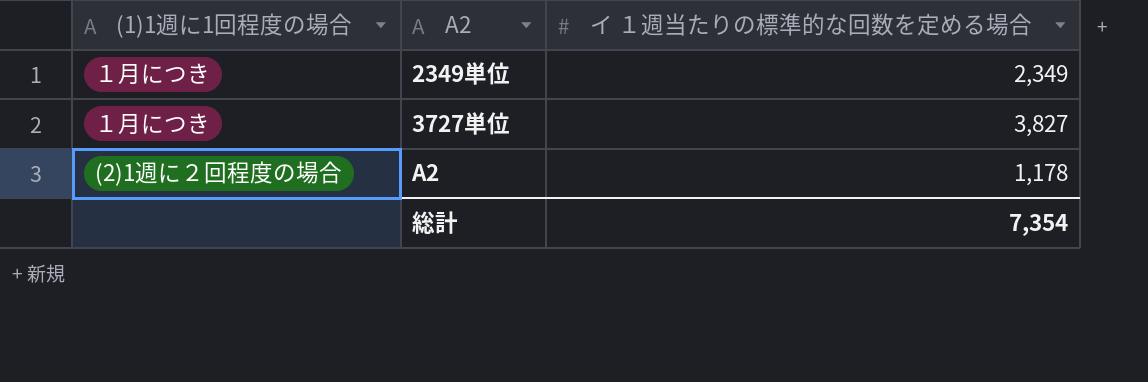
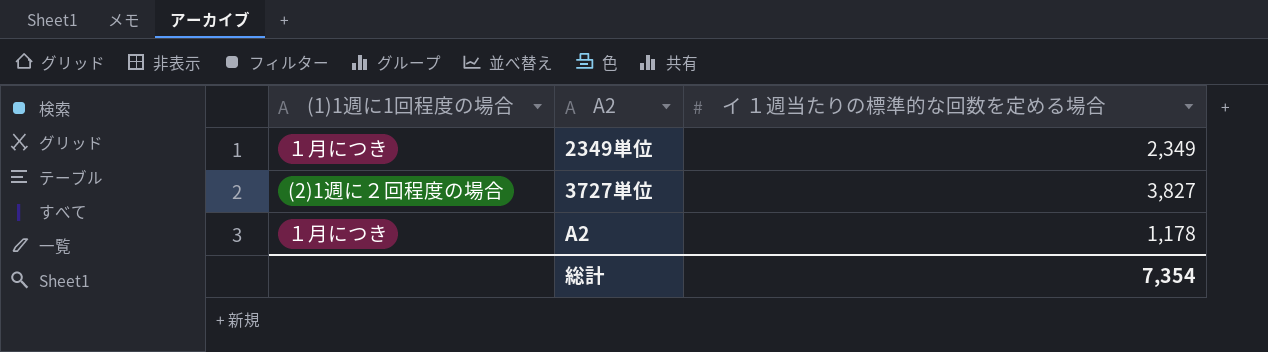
3727単位 | (1)1週に1回程度の場合: １月につき -> (2)1週に２回程度の場合
A2 | (1)1週に1回程度の場合: (2)1週に２回程度の場合 -> １月につき

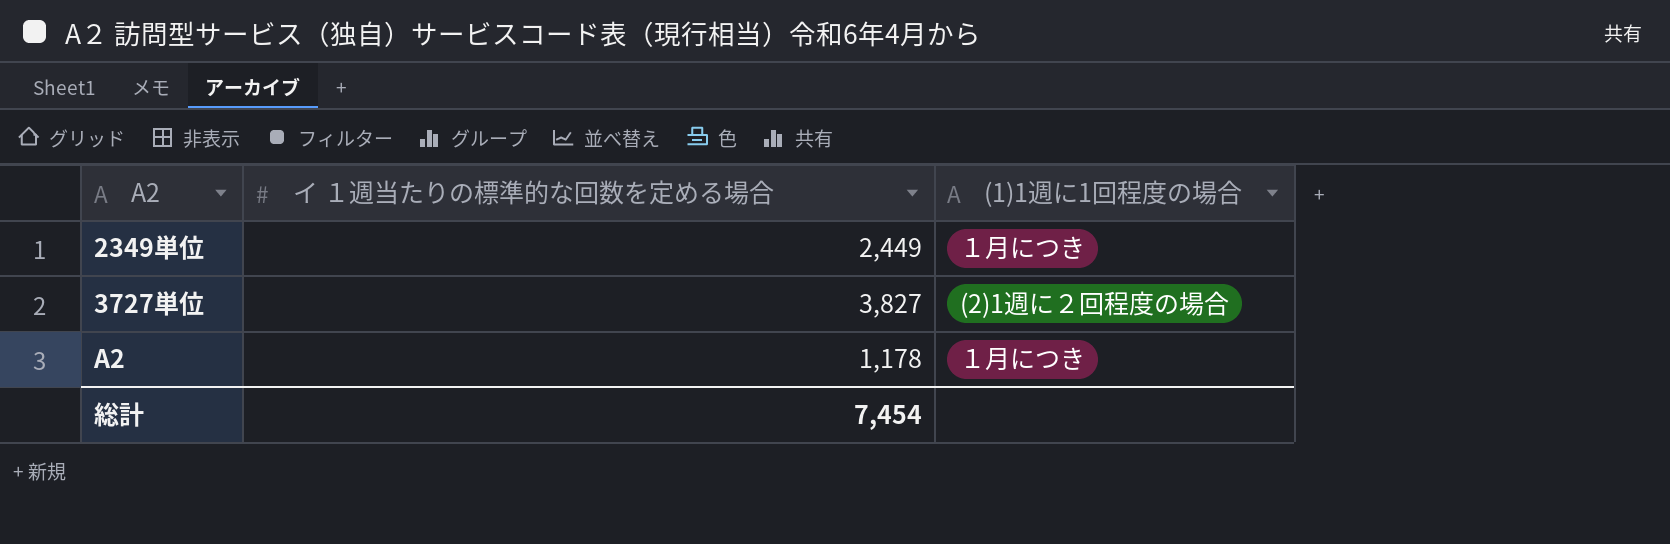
column (1)1週に1回程度の場合 | position: 1 -> 3
2349単位 | イ １週当たりの標準的な回数を定める場合: 2,349 -> 2,449
総計 | イ １週当たりの標準的な回数を定める場合: 7,354 -> 7,454

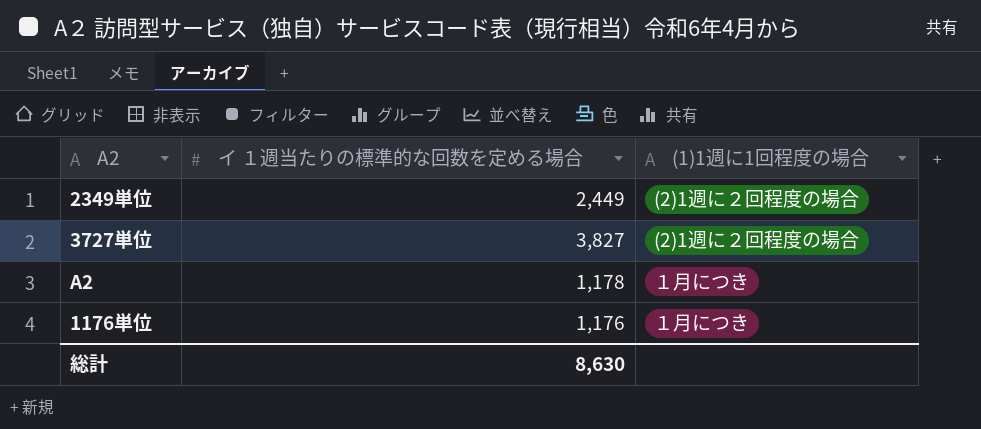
2349単位 | (1)1週に1回程度の場合: １月につき -> (2)1週に２回程度の場合
row 1176単位: none -> 1,176 | １月につき
総計 | イ １週当たりの標準的な回数を定める場合: 7,454 -> 8,630

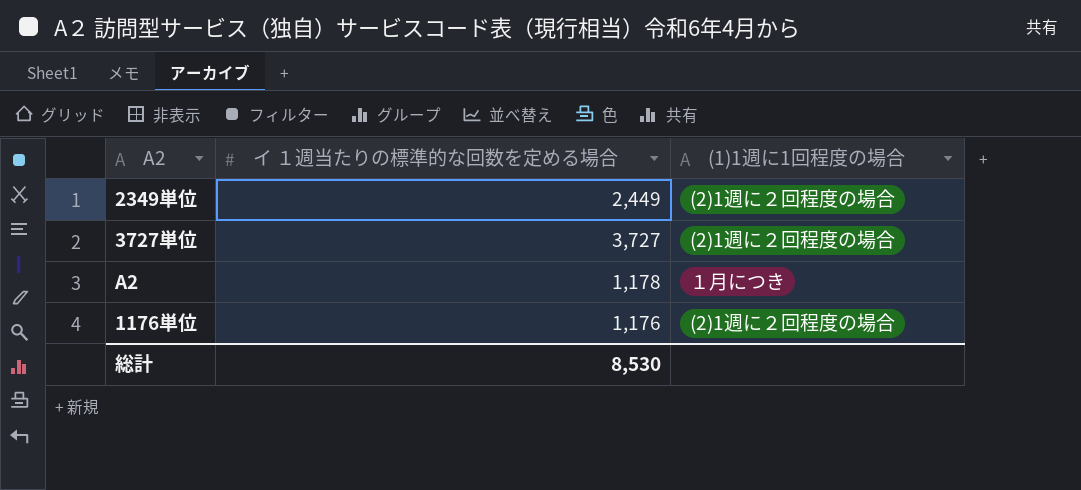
3727単位 | イ １週当たりの標準的な回数を定める場合: 3,827 -> 3,727
1176単位 | (1)1週に1回程度の場合: １月につき -> (2)1週に２回程度の場合
総計 | イ １週当たりの標準的な回数を定める場合: 8,630 -> 8,530

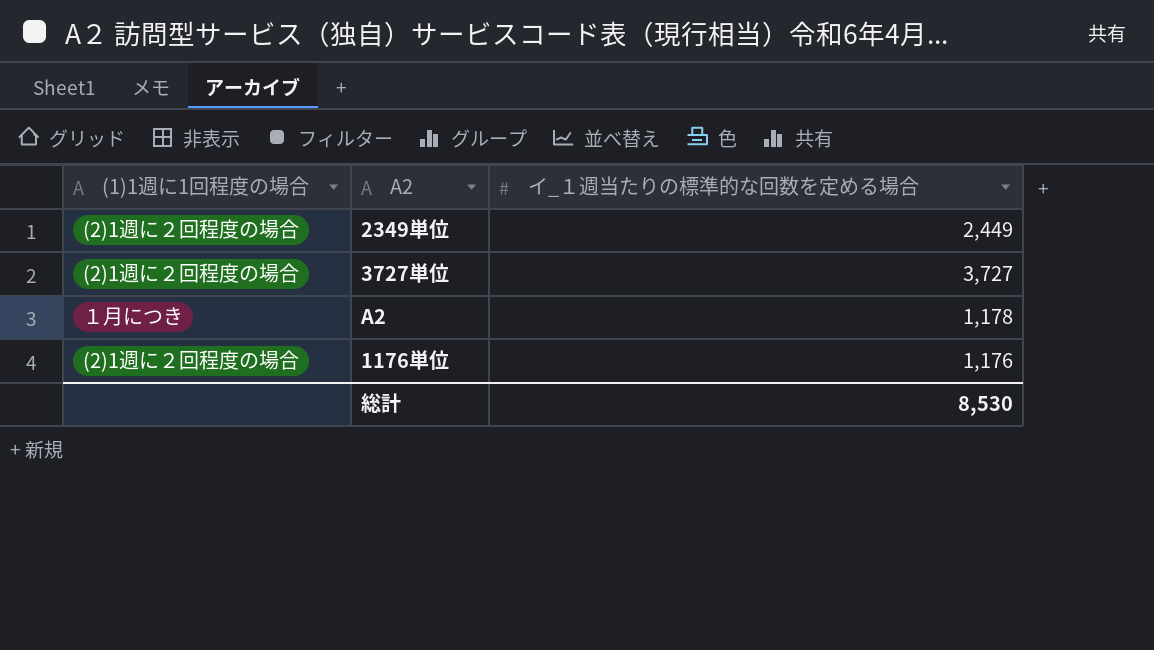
column (1)1週に1回程度の場合 | position: 3 -> 1
column name: イ １週当たりの標準的な回数を定める場合 -> イ_１週当たりの標準的な回数を定める場合

